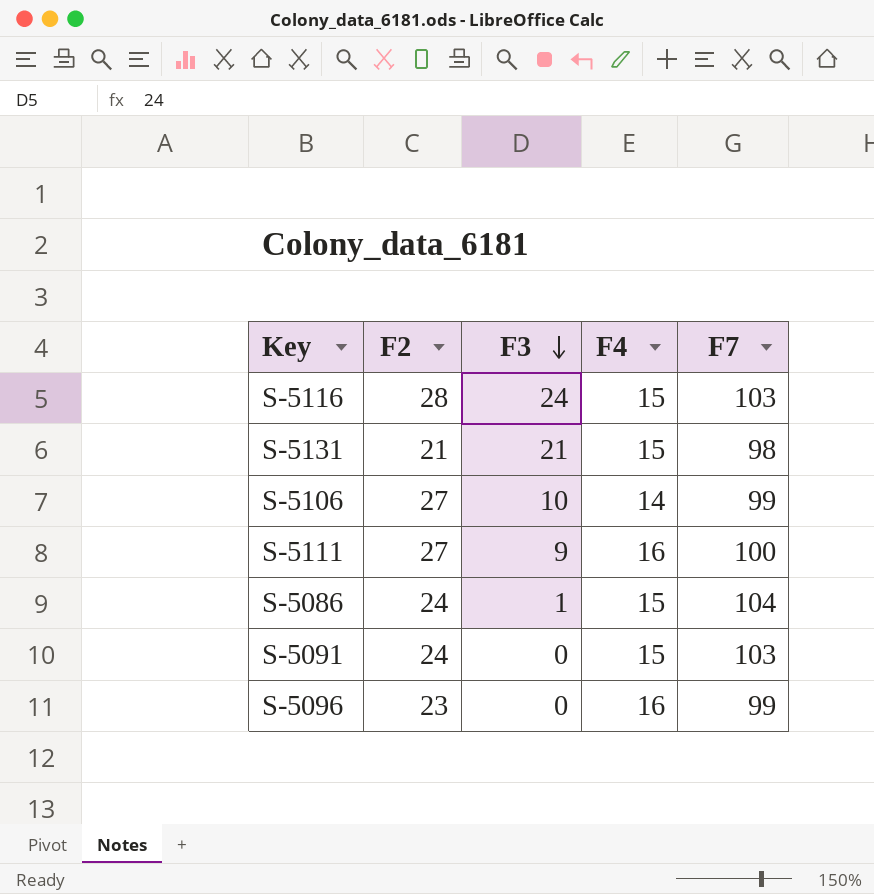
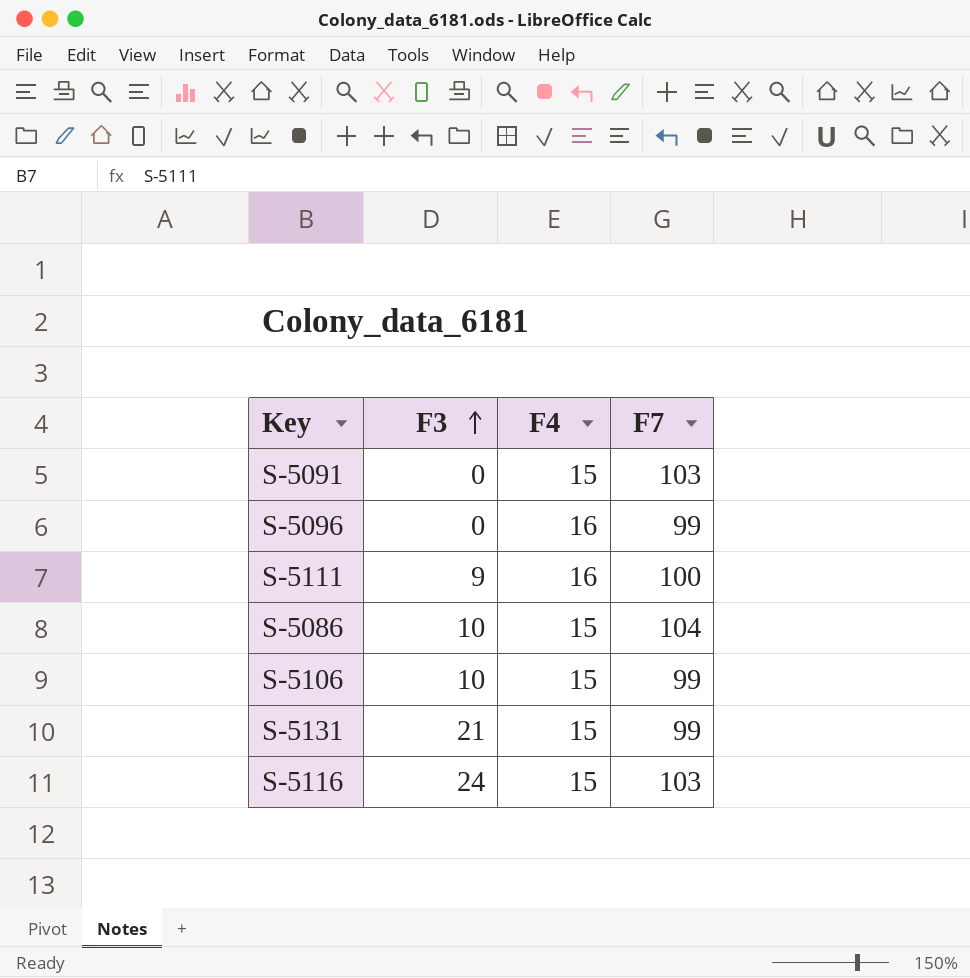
row order: F3 descending -> F3 ascending
column F2 | position: 2 -> none
S-5086 | F3: 1 -> 10
S-5106 | F4: 14 -> 15
S-5131 | F7: 98 -> 99

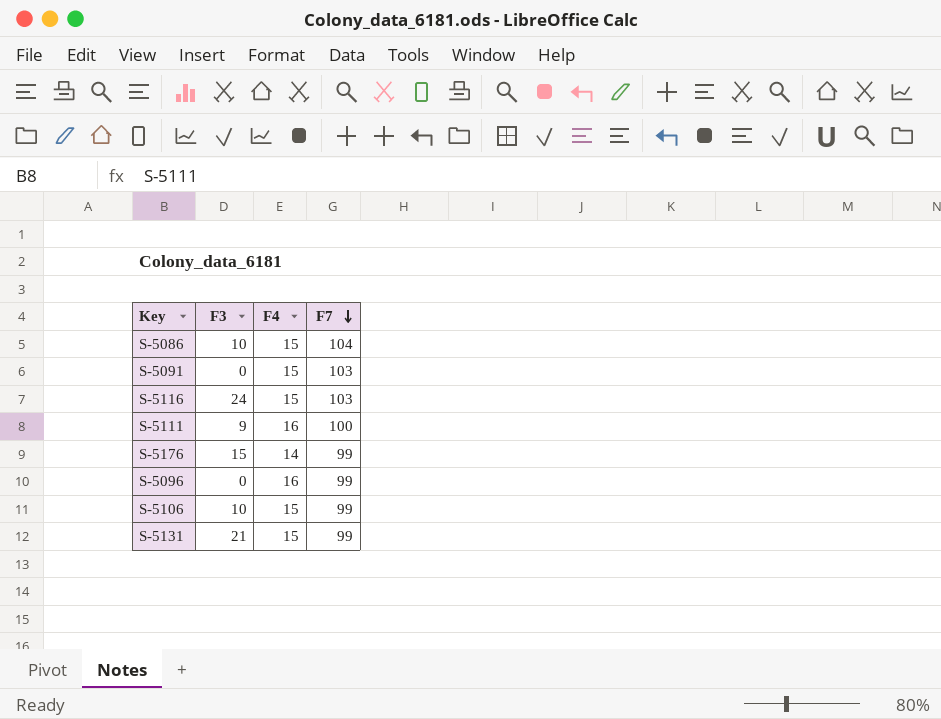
row order: F3 ascending -> F7 descending
row S-5176: none -> 15 | 14 | 99

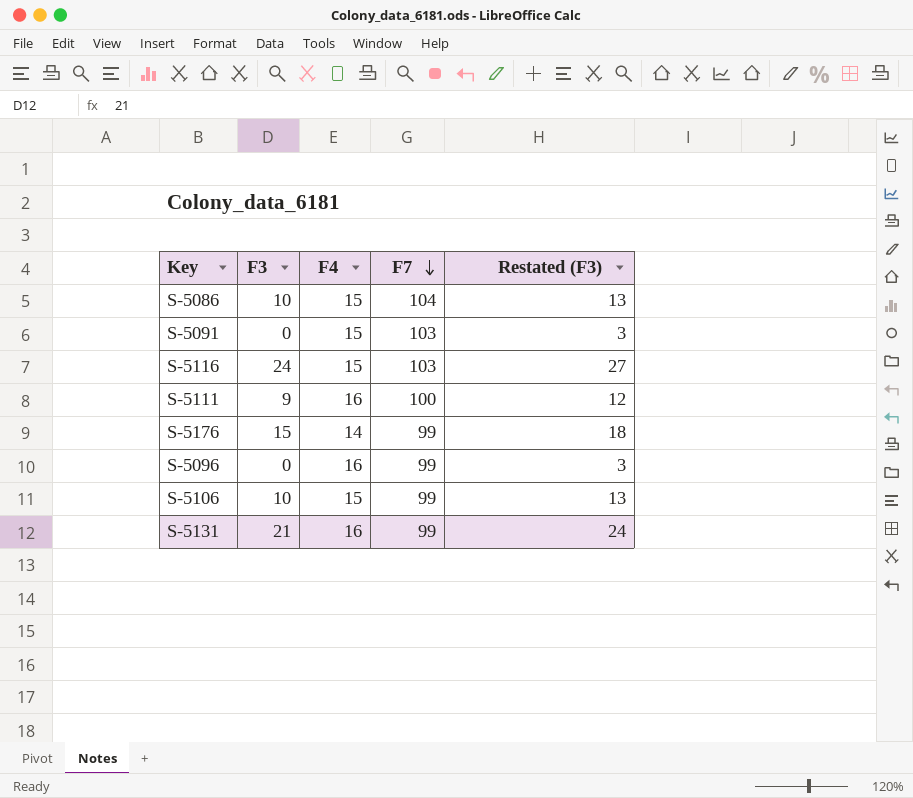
column Restated (F3) | formula: none -> [F3] + 3
S-5131 | F4: 15 -> 16

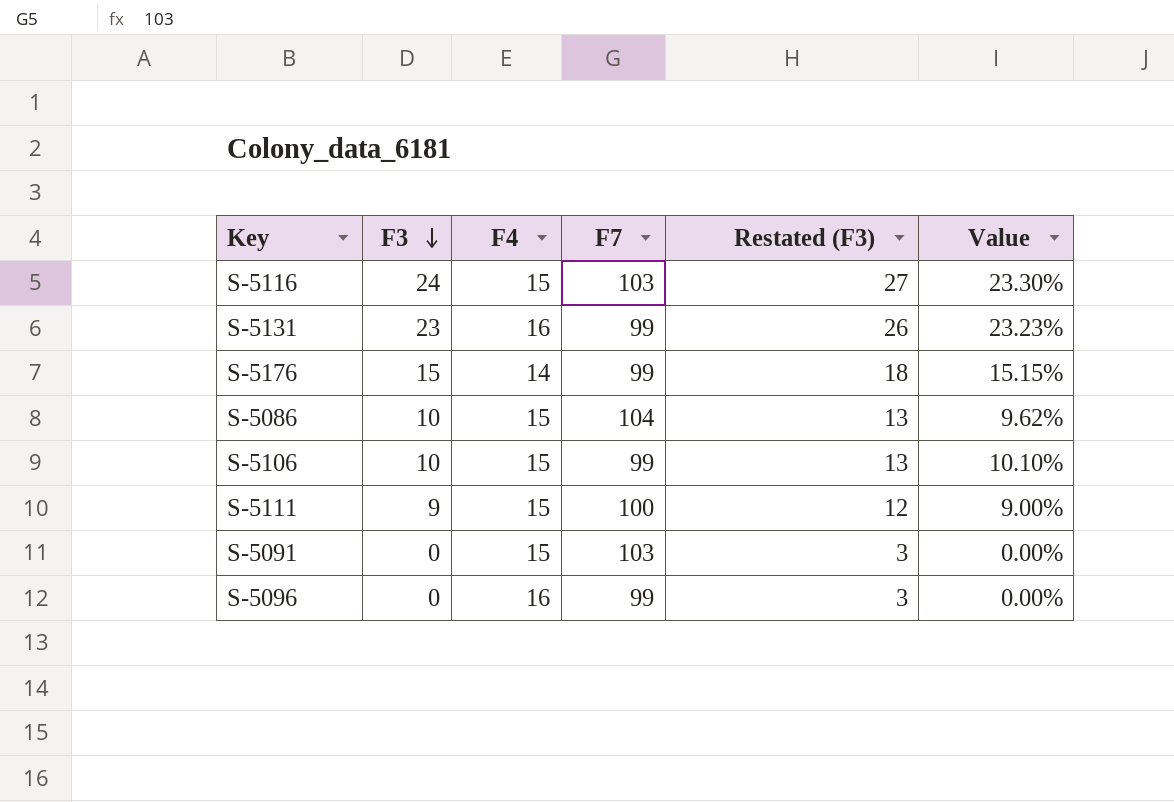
row order: F7 descending -> F3 descending
column Value | formula: none -> [F3] / [F7]
S-5131 | F3: 21 -> 23
S-5131 | Restated (F3): 24 -> 26
S-5111 | F4: 16 -> 15

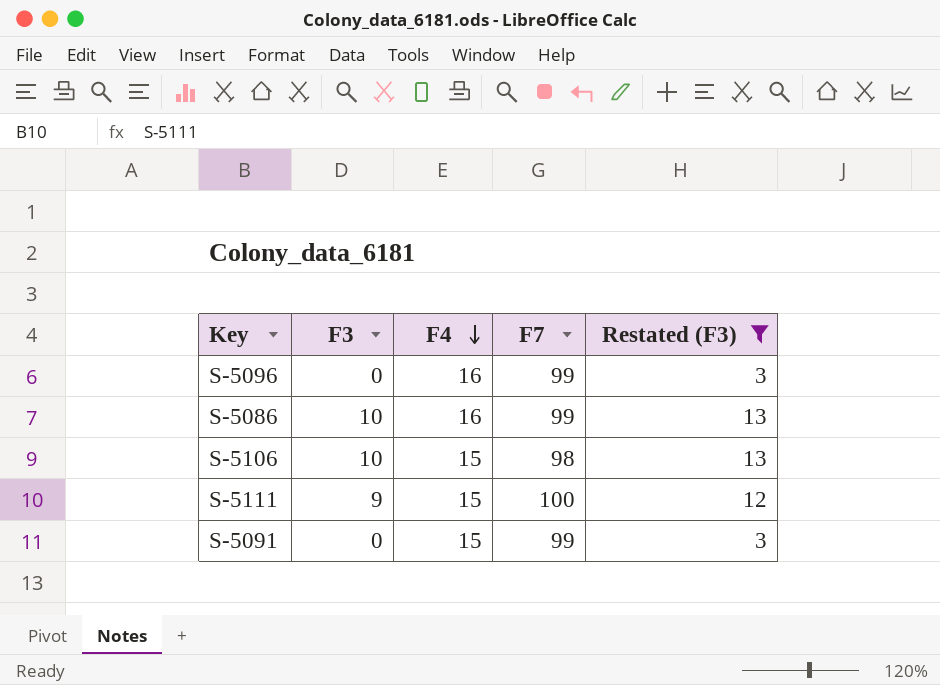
filter: none -> Restated (F3) <= 13
row order: F3 descending -> F4 descending
column Value | formula: [F3] / [F7] -> none
S-5086 | F4: 15 -> 16
S-5086 | F7: 104 -> 99
S-5106 | F7: 99 -> 98
S-5091 | F7: 103 -> 99

